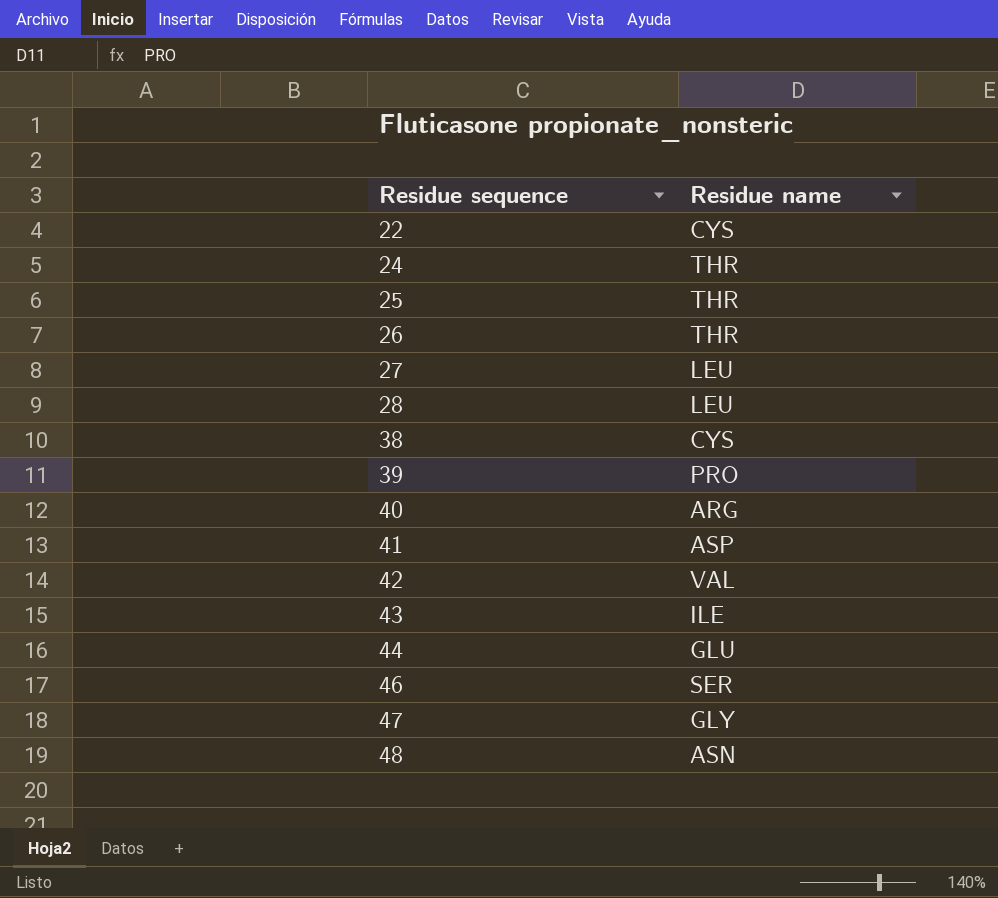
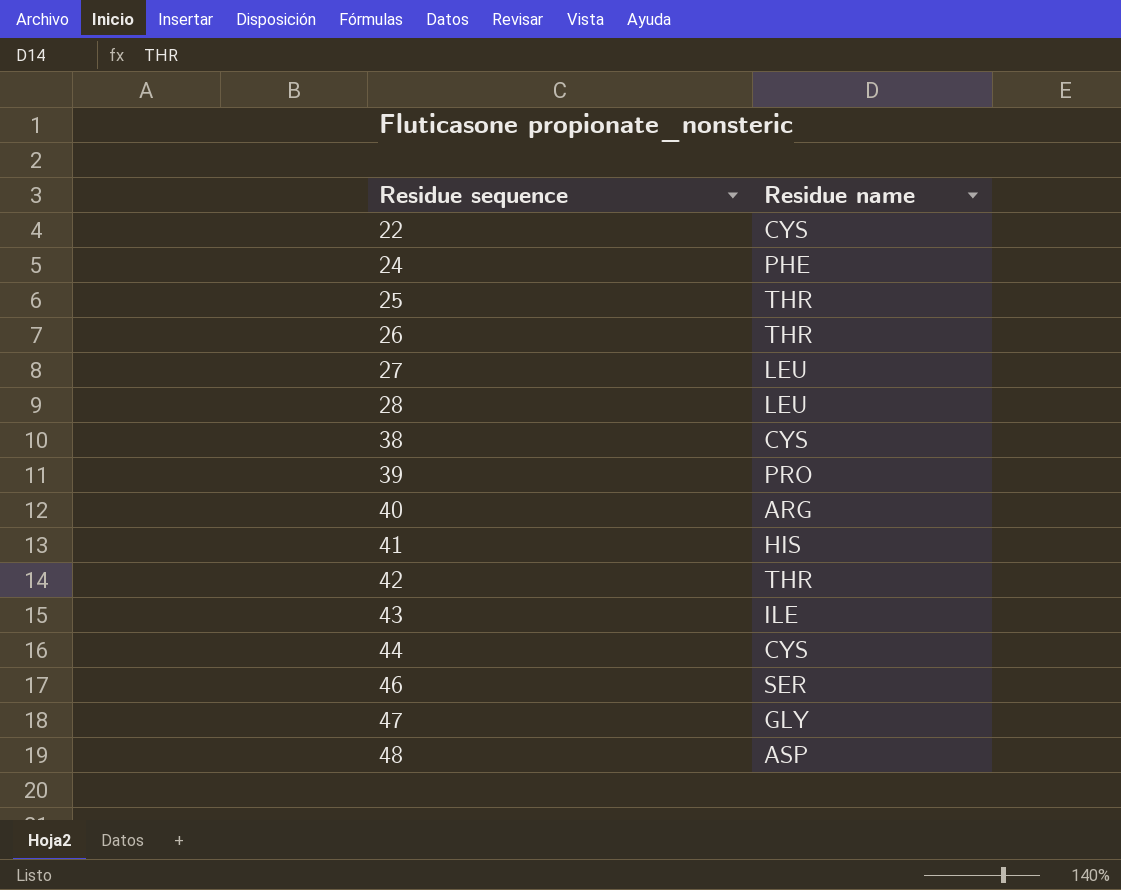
24 | Residue name: THR -> PHE
41 | Residue name: ASP -> HIS
42 | Residue name: VAL -> THR
44 | Residue name: GLU -> CYS
48 | Residue name: ASN -> ASP

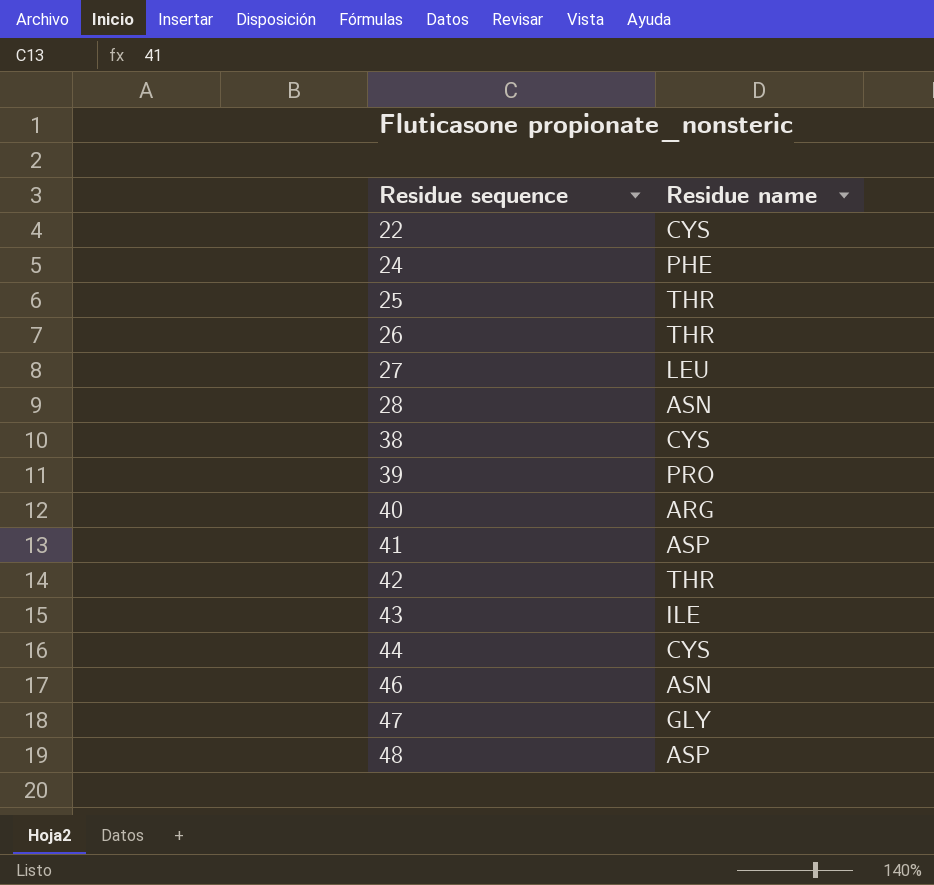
28 | Residue name: LEU -> ASN
41 | Residue name: HIS -> ASP
46 | Residue name: SER -> ASN

